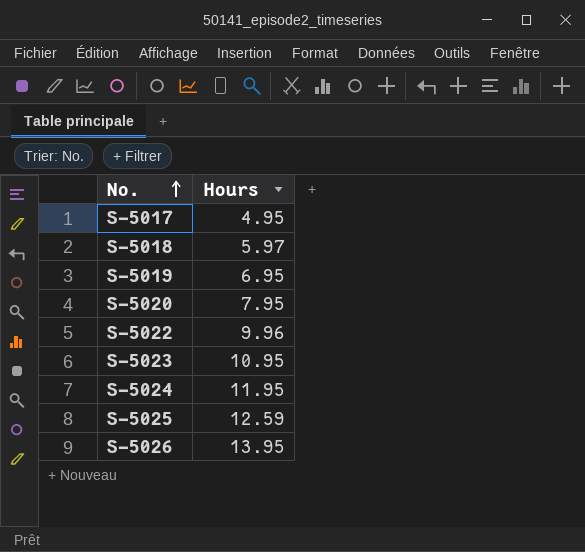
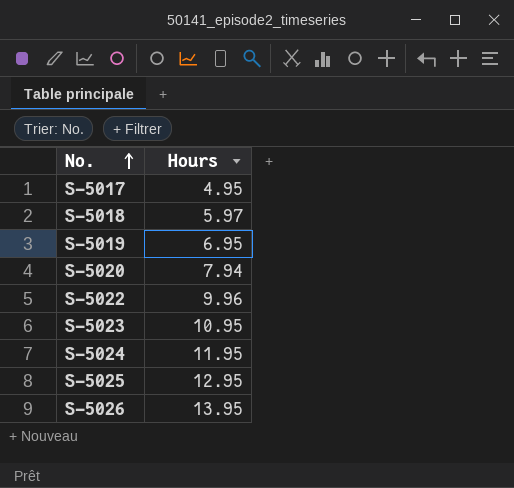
S-5020 | Hours: 7.95 -> 7.94
S-5025 | Hours: 12.59 -> 12.95

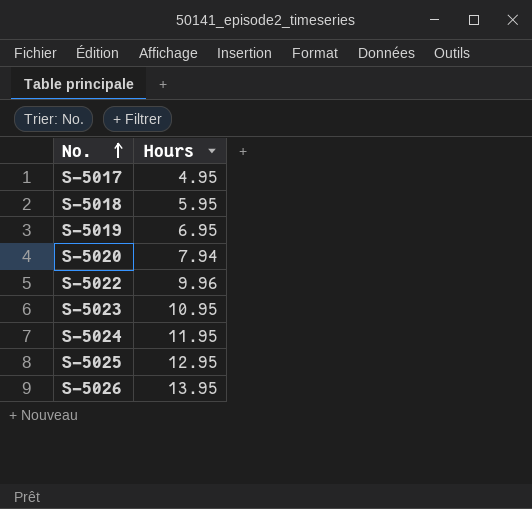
S-5018 | Hours: 5.97 -> 5.95

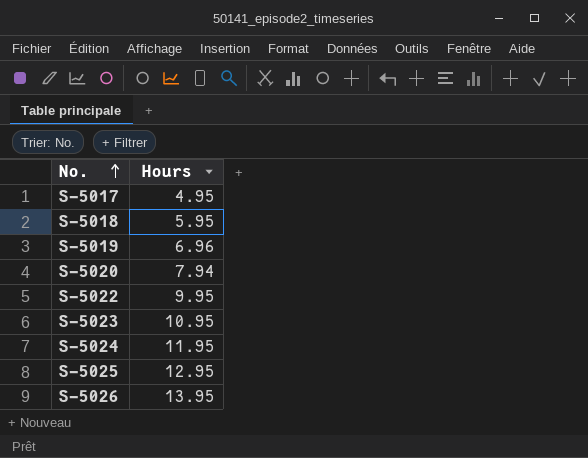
S-5019 | Hours: 6.95 -> 6.96
S-5022 | Hours: 9.96 -> 9.95

